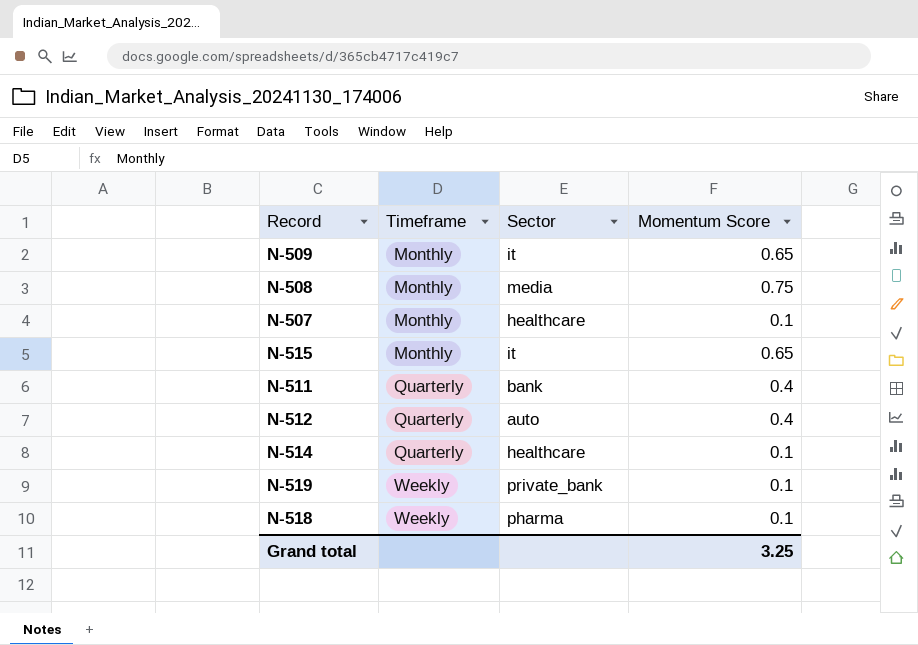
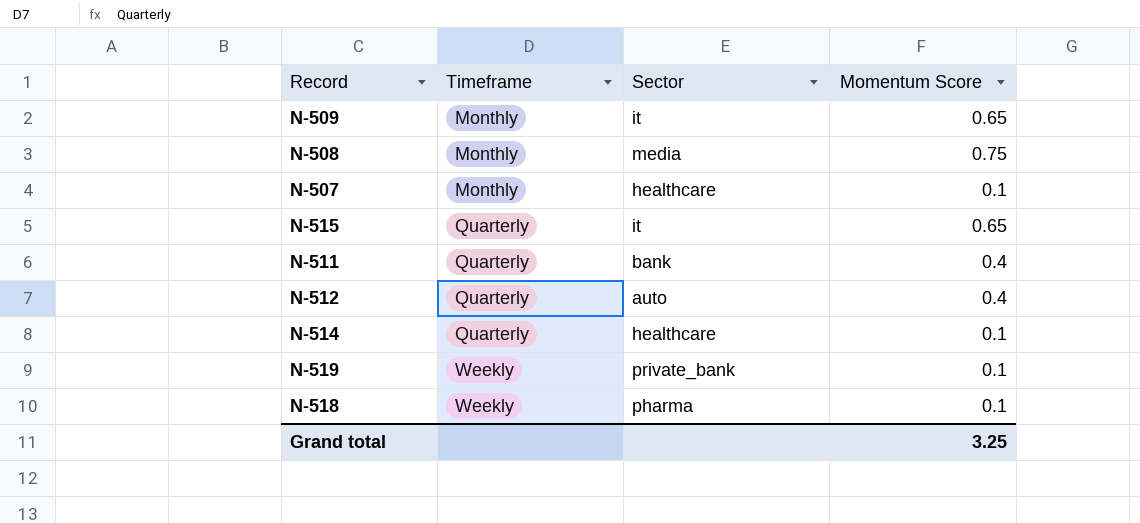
N-515 | Timeframe: Monthly -> Quarterly

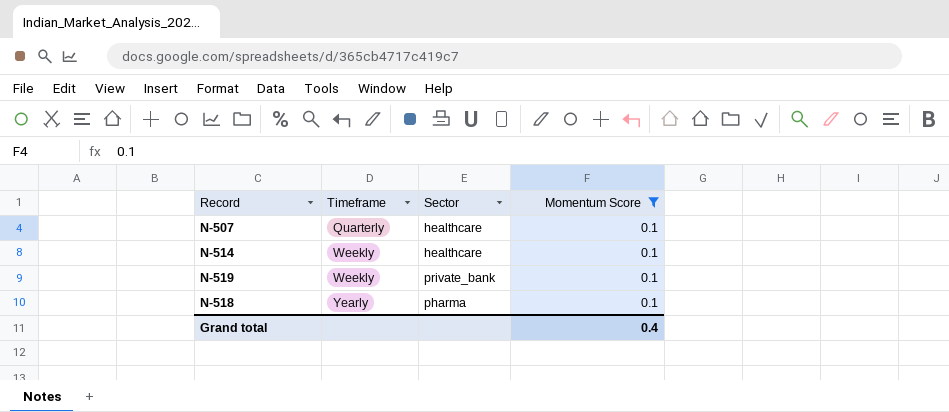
filter: none -> Momentum Score = 0.1
N-507 | Timeframe: Monthly -> Quarterly
N-514 | Timeframe: Quarterly -> Weekly
N-518 | Timeframe: Weekly -> Yearly
Grand total | Momentum Score: 3.25 -> 0.4

